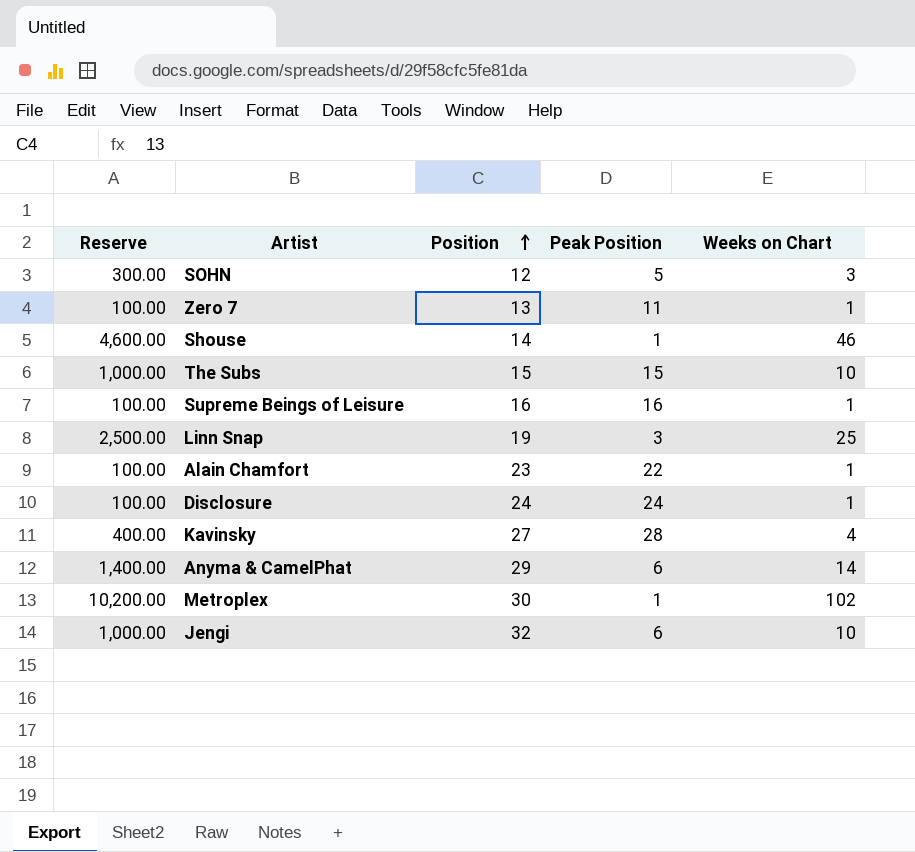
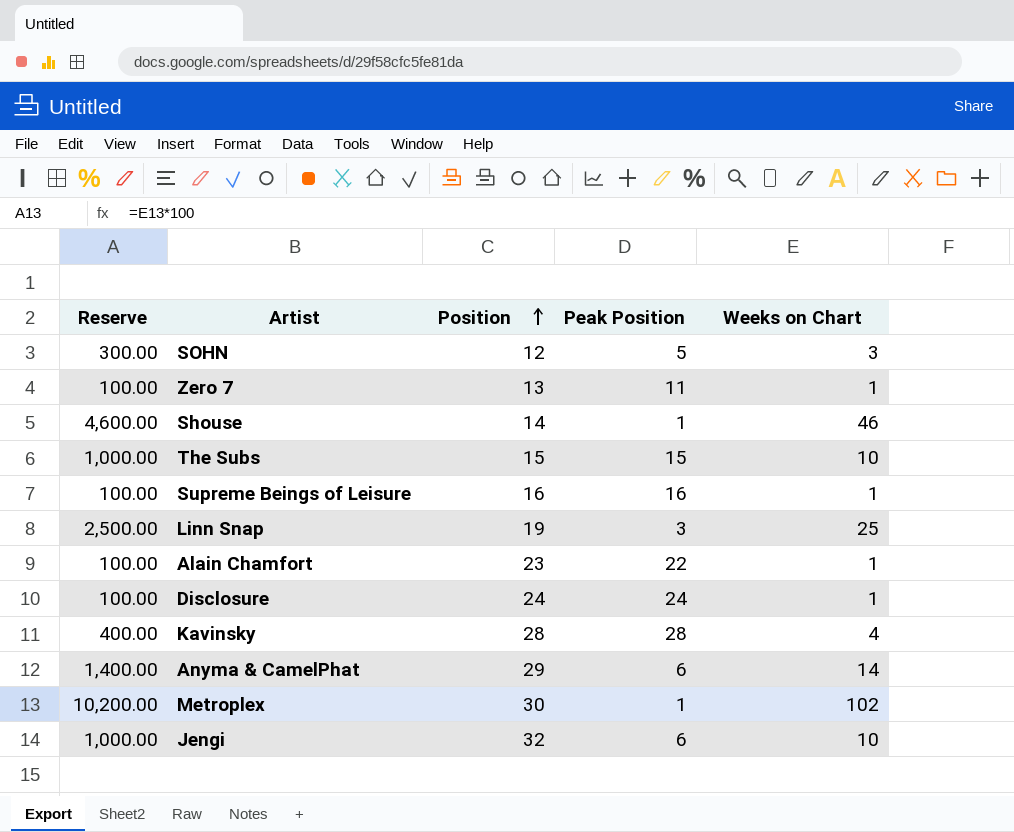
Kavinsky | Position: 27 -> 28

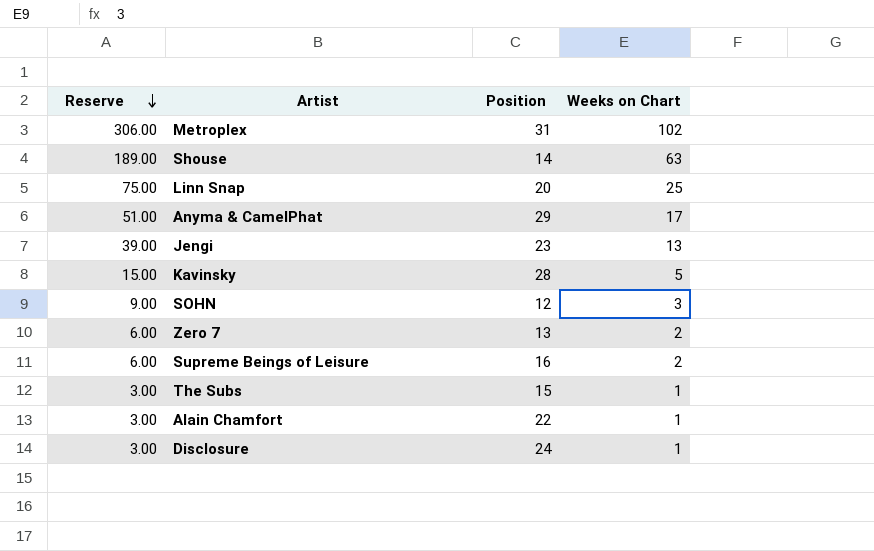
row order: Position ascending -> Reserve descending
column Peak Position | position: 4 -> none
column Reserve | formula: [Weeks on Chart] * 100 -> [Weeks on Chart] * 3
Metroplex | Position: 30 -> 31
Shouse | Weeks on Chart: 46 -> 63
Linn Snap | Position: 19 -> 20
Anyma & CamelPhat | Weeks on Chart: 14 -> 17
Jengi | Position: 32 -> 23
Jengi | Weeks on Chart: 10 -> 13
Kavinsky | Weeks on Chart: 4 -> 5
Zero 7 | Weeks on Chart: 1 -> 2
Supreme Beings of Leisure | Weeks on Chart: 1 -> 2
The Subs | Weeks on Chart: 10 -> 1
Alain Chamfort | Position: 23 -> 22

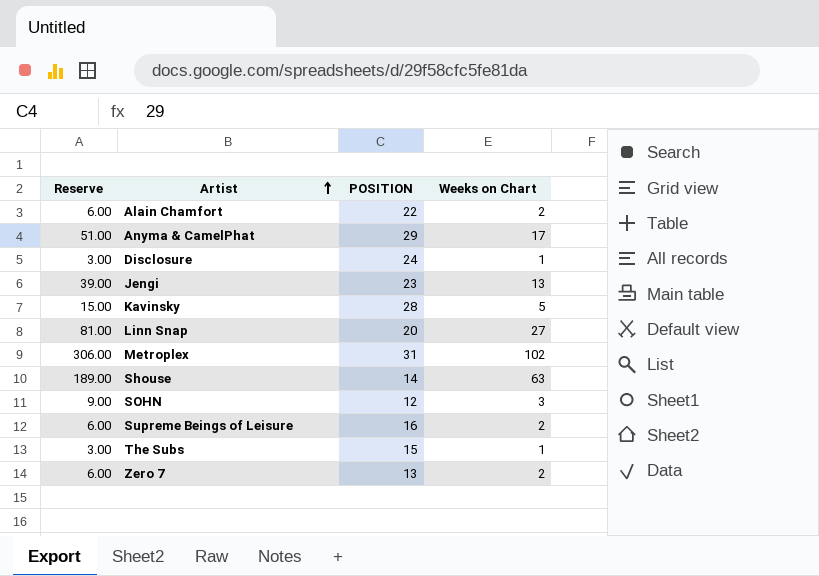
row order: Reserve descending -> Artist ascending
column name: Position -> POSITION
Alain Chamfort | Reserve: 3.00 -> 6.00
Alain Chamfort | Weeks on Chart: 1 -> 2
Linn Snap | Reserve: 75.00 -> 81.00
Linn Snap | Weeks on Chart: 25 -> 27

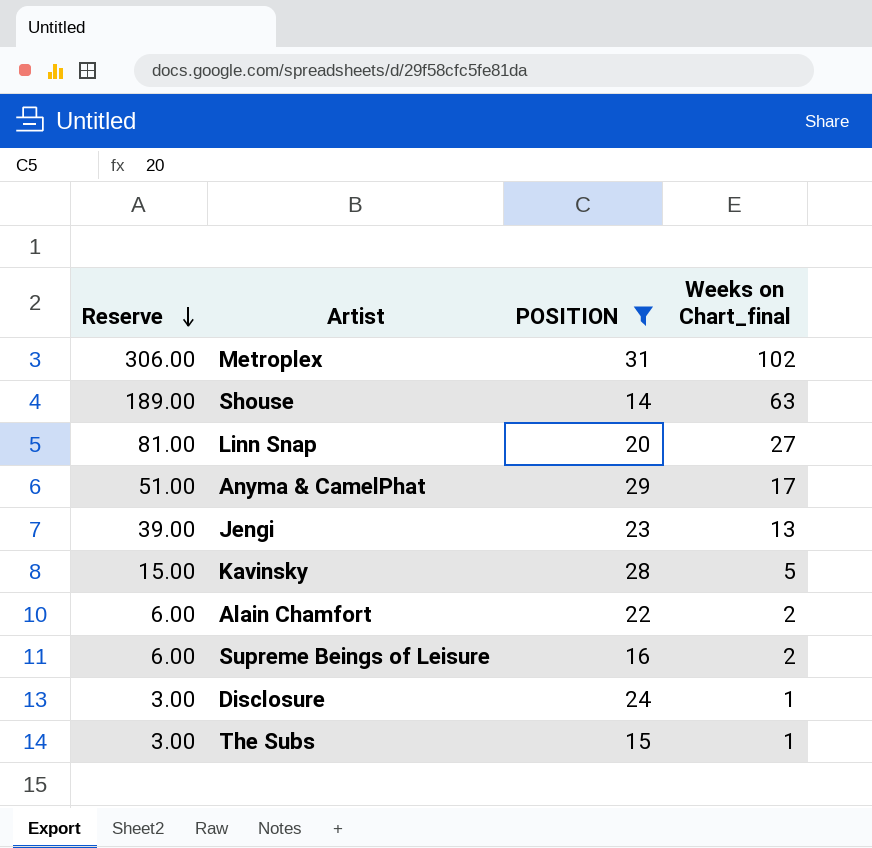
filter: none -> POSITION >= 14
row order: Artist ascending -> Reserve descending
column name: Weeks on Chart -> Weeks on Chart_final

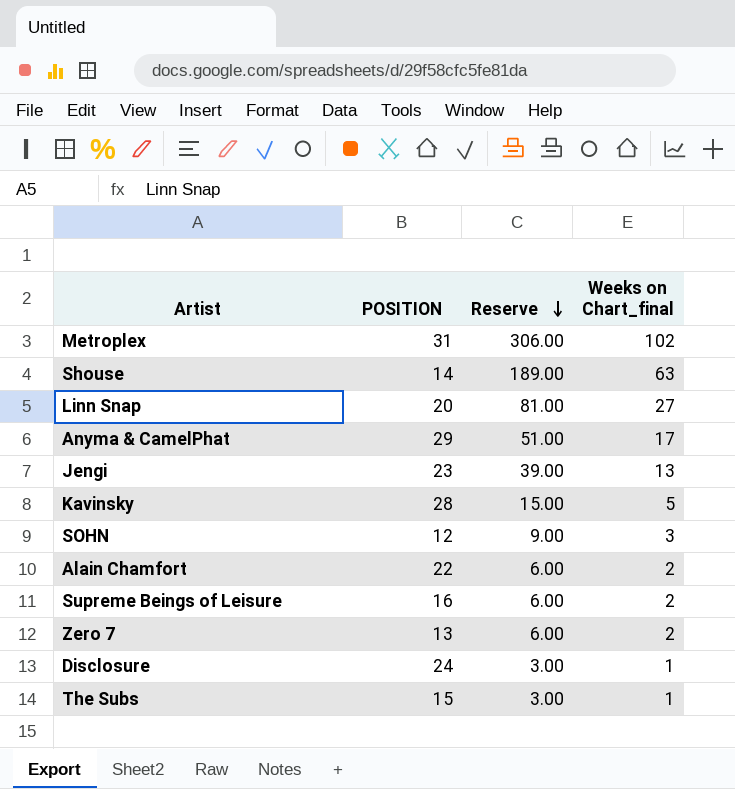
filter: POSITION >= 14 -> none
column Reserve | position: 1 -> 3

